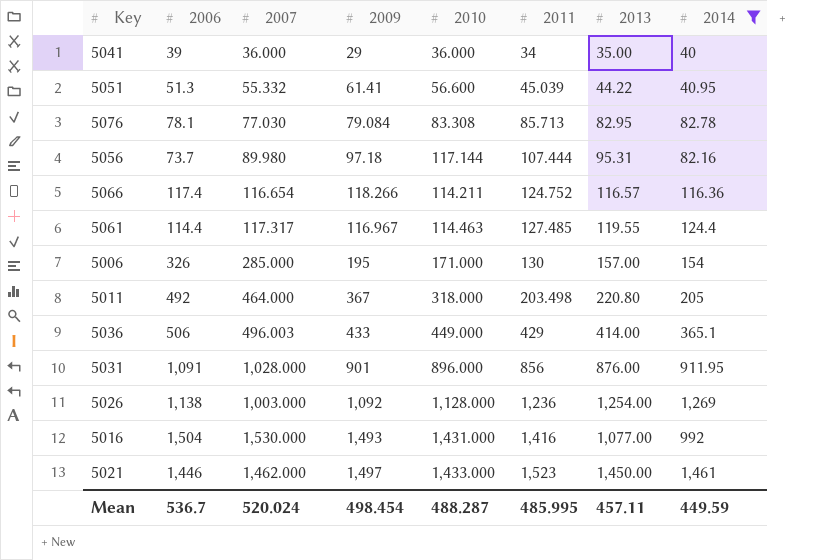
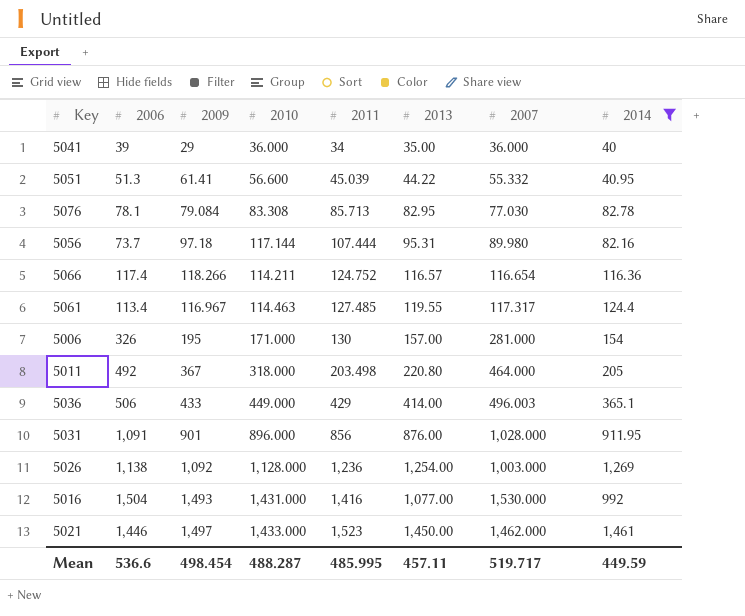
column 2007 | position: 3 -> 7
5061 | 2006: 114.4 -> 113.4
5006 | 2007: 285.000 -> 281.000
Mean | 2006: 536.7 -> 536.6
Mean | 2007: 520.024 -> 519.717

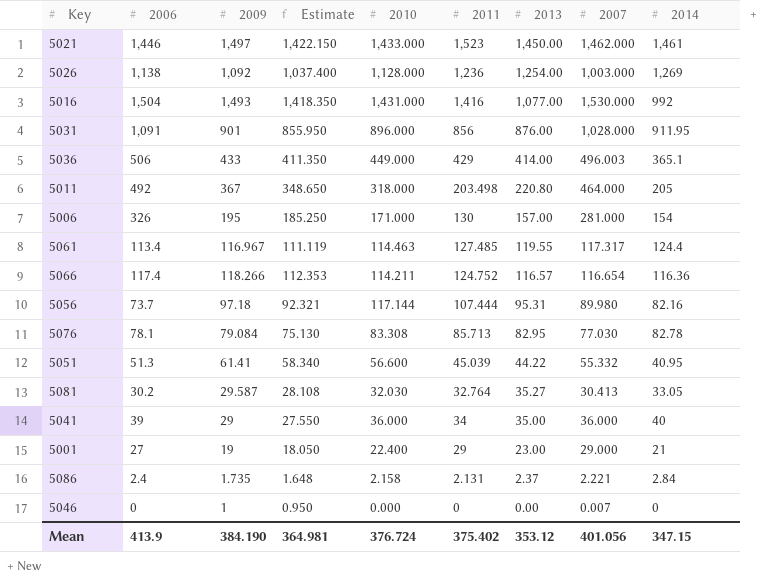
filter: 2014 >= 40 -> none
row order: 2011 ascending -> 2013 descending
column Estimate | formula: none -> [2009] * 0.95
Mean | 2006: 536.6 -> 413.9
Mean | 2009: 498.454 -> 384.190
Mean | 2010: 488.287 -> 376.724
Mean | 2011: 485.995 -> 375.402
Mean | 2013: 457.11 -> 353.12
Mean | 2007: 519.717 -> 401.056
Mean | 2014: 449.59 -> 347.15

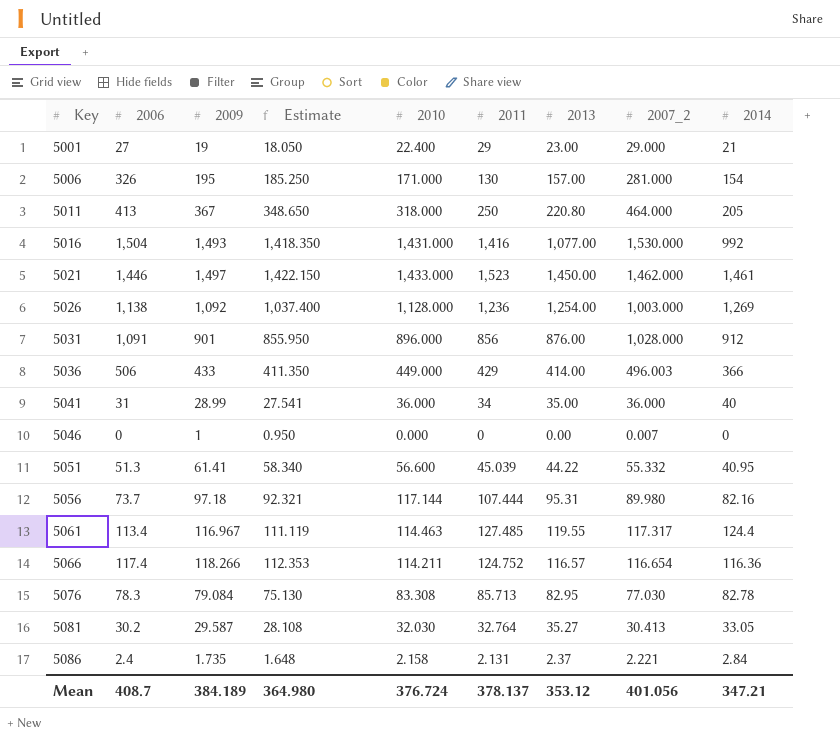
row order: 2013 descending -> Key ascending
column name: 2007 -> 2007_2
5011 | 2006: 492 -> 413
5011 | 2011: 203.498 -> 250
5031 | 2014: 911.95 -> 912
5036 | 2014: 365.1 -> 366
5041 | 2006: 39 -> 31
5041 | 2009: 29 -> 28.99
5041 | Estimate: 27.550 -> 27.541
5076 | 2006: 78.1 -> 78.3
Mean | 2006: 413.9 -> 408.7
Mean | 2009: 384.190 -> 384.189
Mean | Estimate: 364.981 -> 364.980
Mean | 2011: 375.402 -> 378.137
Mean | 2014: 347.15 -> 347.21

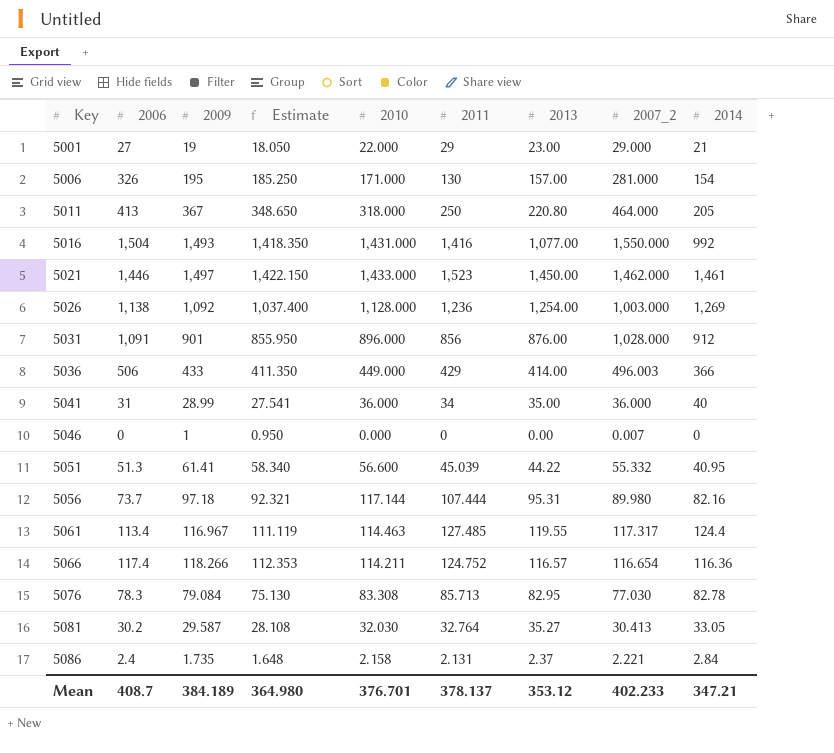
5001 | 2010: 22.400 -> 22.000
5016 | 2007_2: 1,530.000 -> 1,550.000
Mean | 2010: 376.724 -> 376.701
Mean | 2007_2: 401.056 -> 402.233

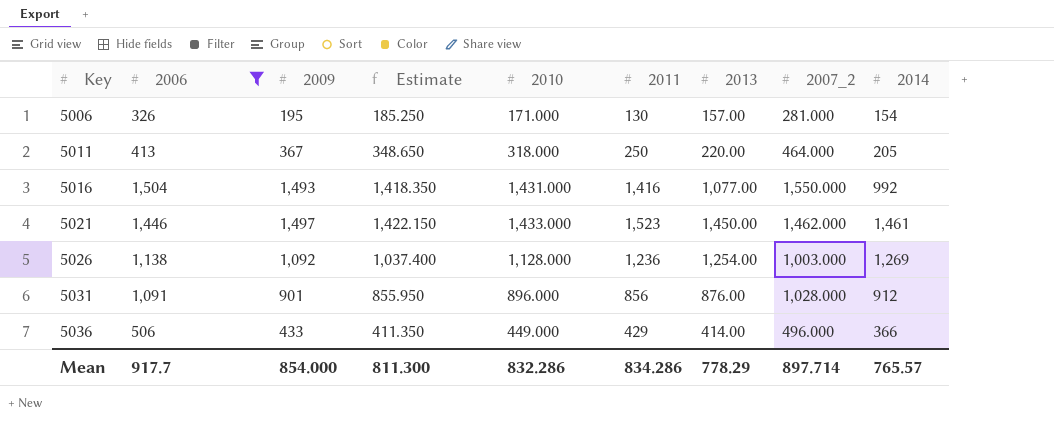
filter: none -> 2006 >= 326
5011 | 2013: 220.80 -> 220.00
5036 | 2007_2: 496.003 -> 496.000
Mean | 2006: 408.7 -> 917.7
Mean | 2009: 384.189 -> 854.000
Mean | Estimate: 364.980 -> 811.300
Mean | 2010: 376.701 -> 832.286
Mean | 2011: 378.137 -> 834.286
Mean | 2013: 353.12 -> 778.29
Mean | 2007_2: 402.233 -> 897.714
Mean | 2014: 347.21 -> 765.57

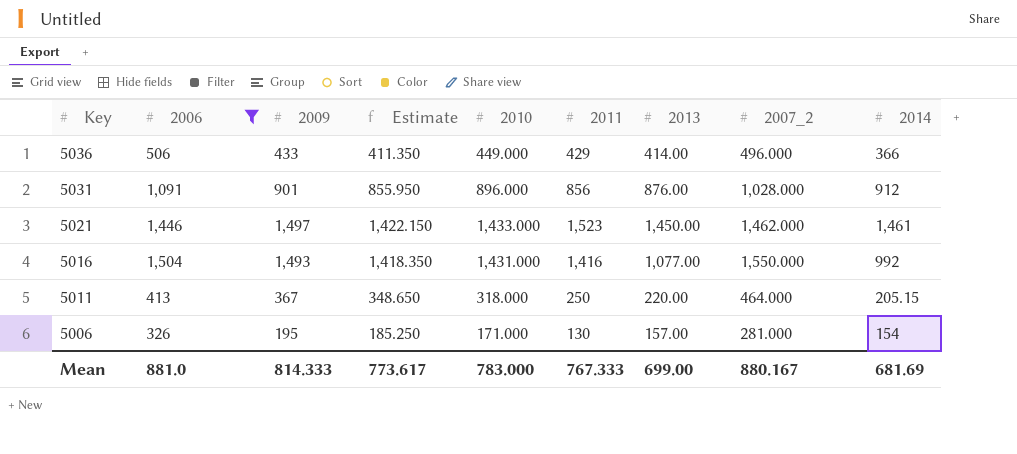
row order: Key ascending -> Key descending
row 5026: 1,138 | 1,092 | 1,037.400 | 1,128.000 | 1,236 | 1,254.00 | 1,003.000 | 1,269 -> none
5011 | 2014: 205 -> 205.15
Mean | 2006: 917.7 -> 881.0
Mean | 2009: 854.000 -> 814.333
Mean | Estimate: 811.300 -> 773.617
Mean | 2010: 832.286 -> 783.000
Mean | 2011: 834.286 -> 767.333
Mean | 2013: 778.29 -> 699.00
Mean | 2007_2: 897.714 -> 880.167
Mean | 2014: 765.57 -> 681.69

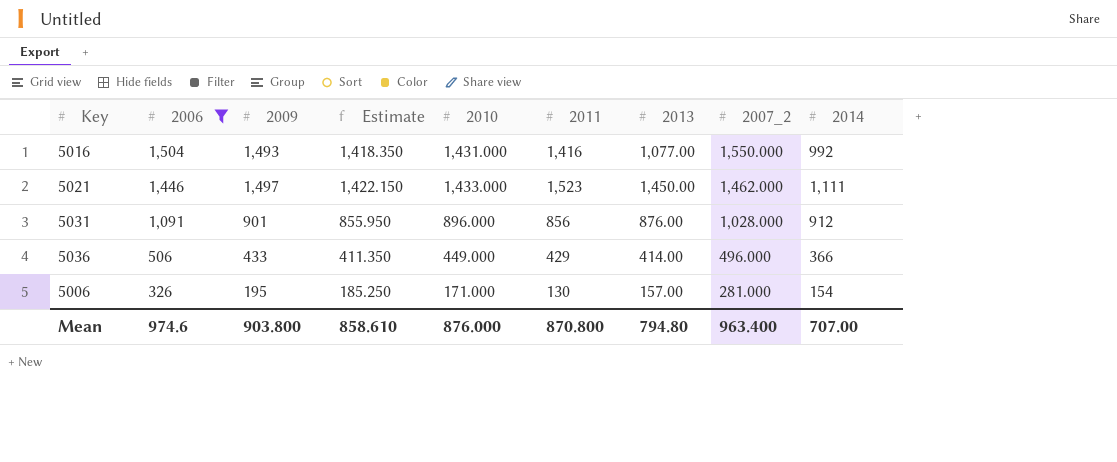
row order: Key descending -> 2006 descending
row 5011: 413 | 367 | 348.650 | 318.000 | 250 | 220.00 | 464.000 | 205.15 -> none
5021 | 2014: 1,461 -> 1,111
Mean | 2006: 881.0 -> 974.6
Mean | 2009: 814.333 -> 903.800
Mean | Estimate: 773.617 -> 858.610
Mean | 2010: 783.000 -> 876.000
Mean | 2011: 767.333 -> 870.800
Mean | 2013: 699.00 -> 794.80
Mean | 2007_2: 880.167 -> 963.400
Mean | 2014: 681.69 -> 707.00

